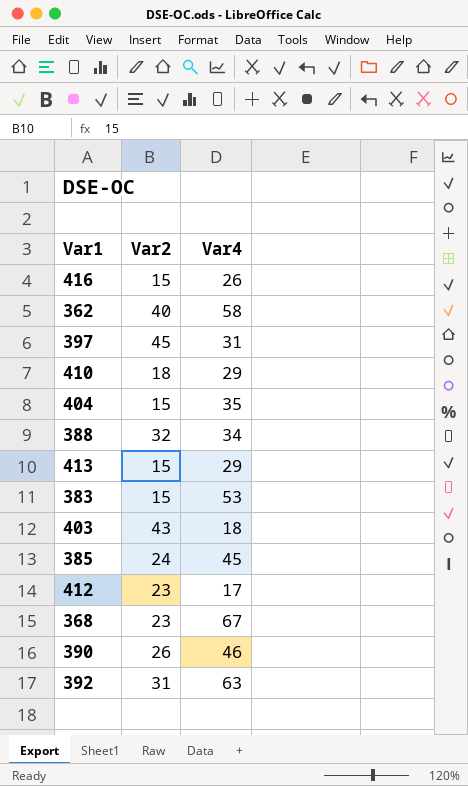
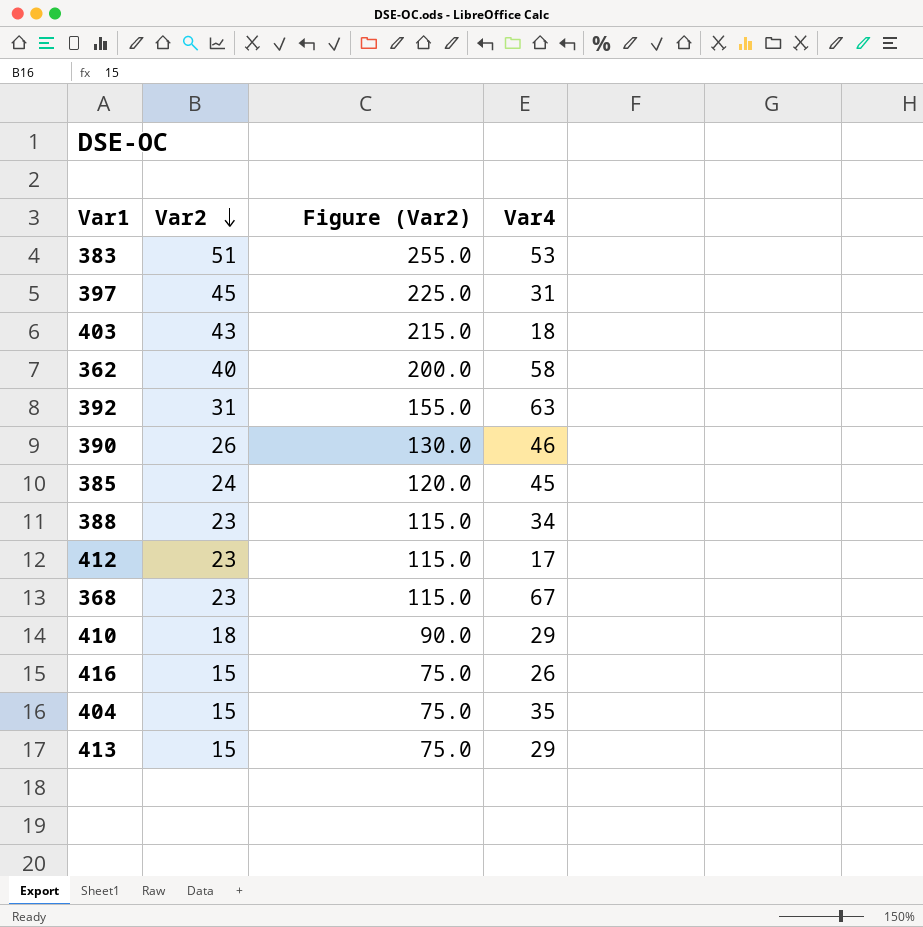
row order: none -> Var2 descending
column Figure (Var2) | formula: none -> [Var2] * 5
383 | Var2: 15 -> 51
388 | Var2: 32 -> 23

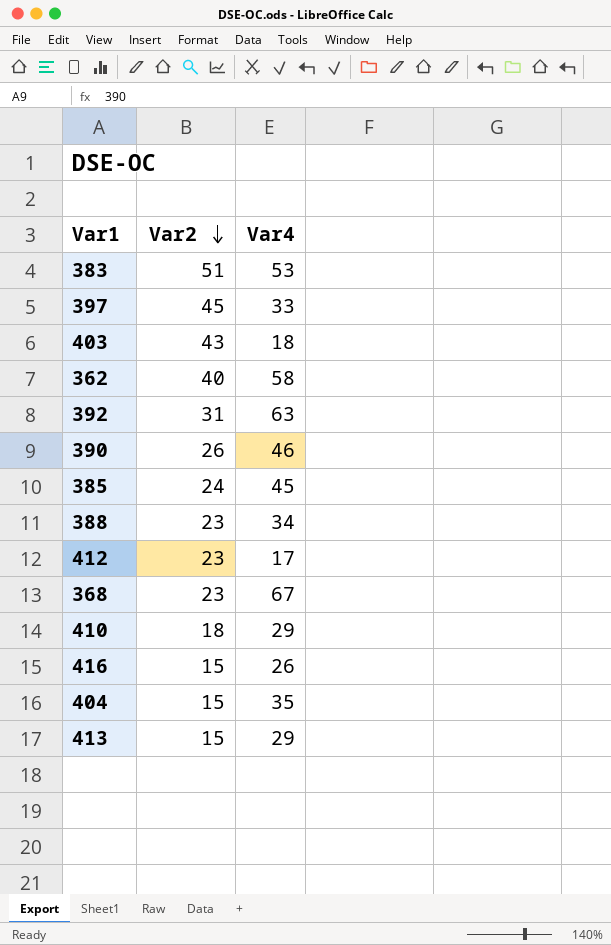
column Figure (Var2) | formula: [Var2] * 5 -> none
397 | Var4: 31 -> 33

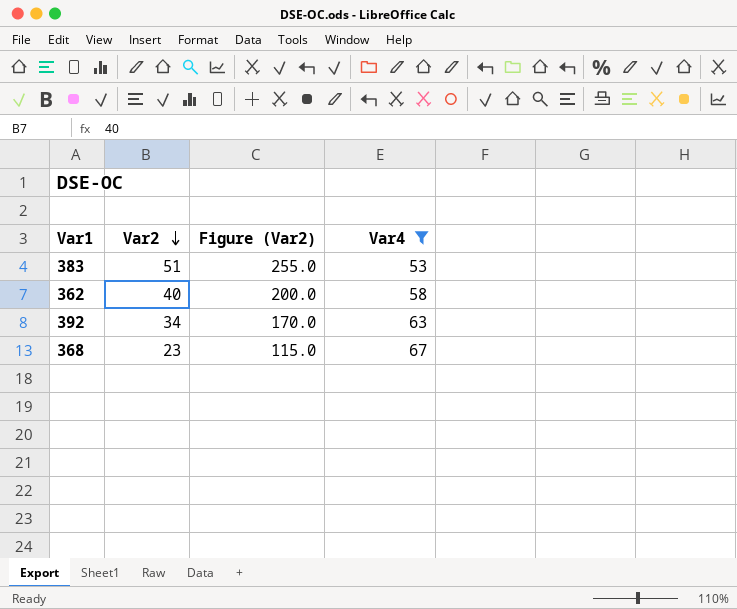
filter: none -> Var4 >= 53
column Figure (Var2) | formula: none -> [Var2] * 5
392 | Var2: 31 -> 34

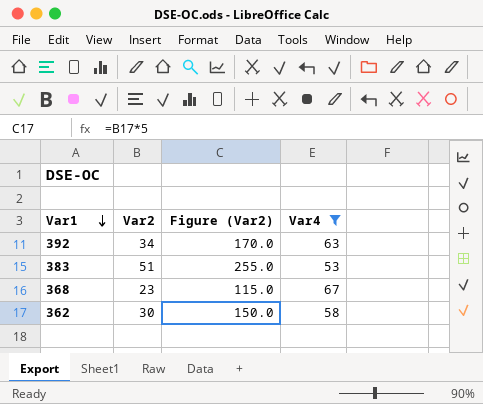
row order: Var2 descending -> Var1 descending
362 | Var2: 40 -> 30
362 | Figure (Var2): 200.0 -> 150.0

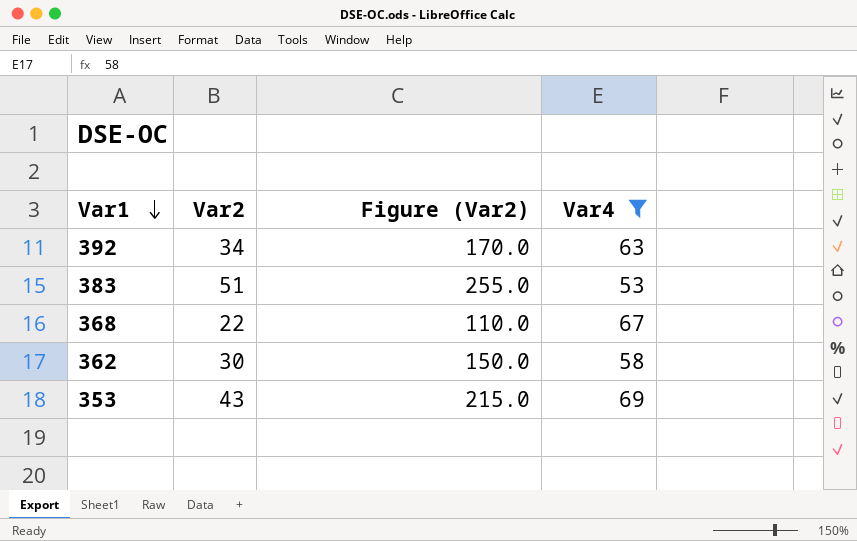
368 | Var2: 23 -> 22
368 | Figure (Var2): 115.0 -> 110.0
row 353: none -> 43 | 215.0 | 69

